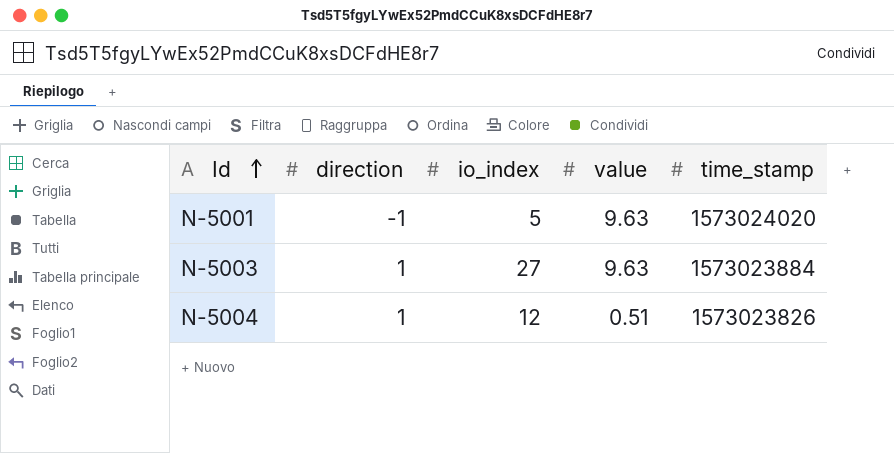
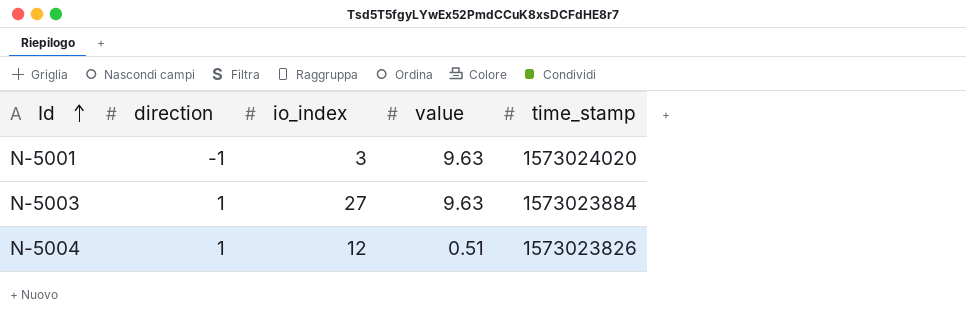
N-5001 | io_index: 5 -> 3

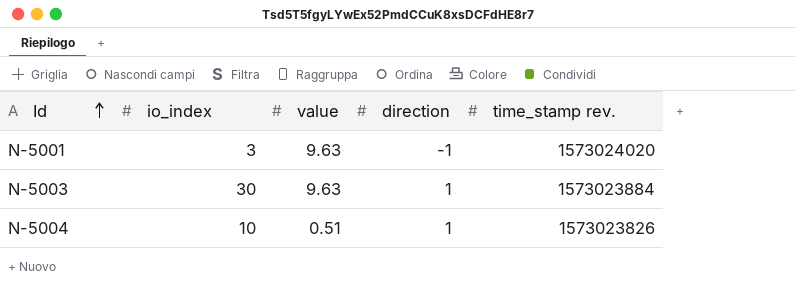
column direction | position: 2 -> 4
column name: time_stamp -> time_stamp rev.
N-5003 | io_index: 27 -> 30
N-5004 | io_index: 12 -> 10

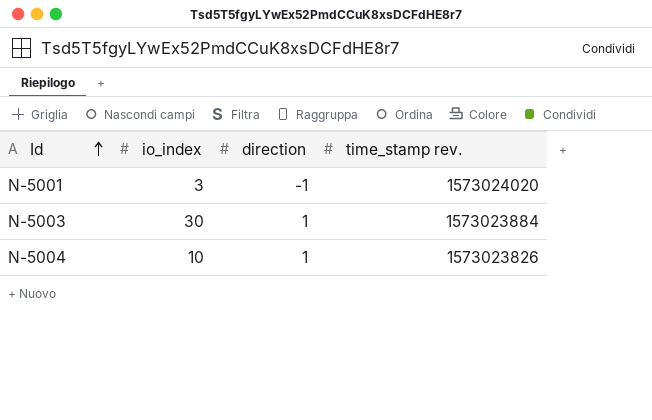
column value | position: 3 -> none

